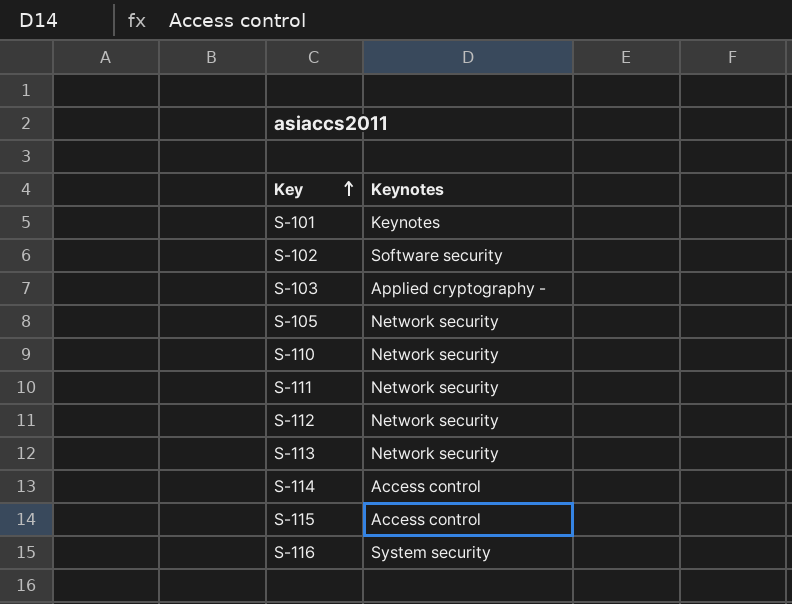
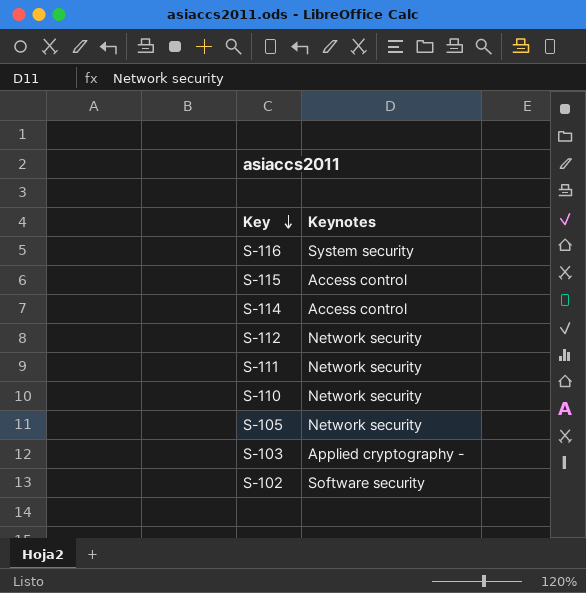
row order: Key ascending -> Key descending
row S-101: Keynotes -> none
row S-113: Network security -> none

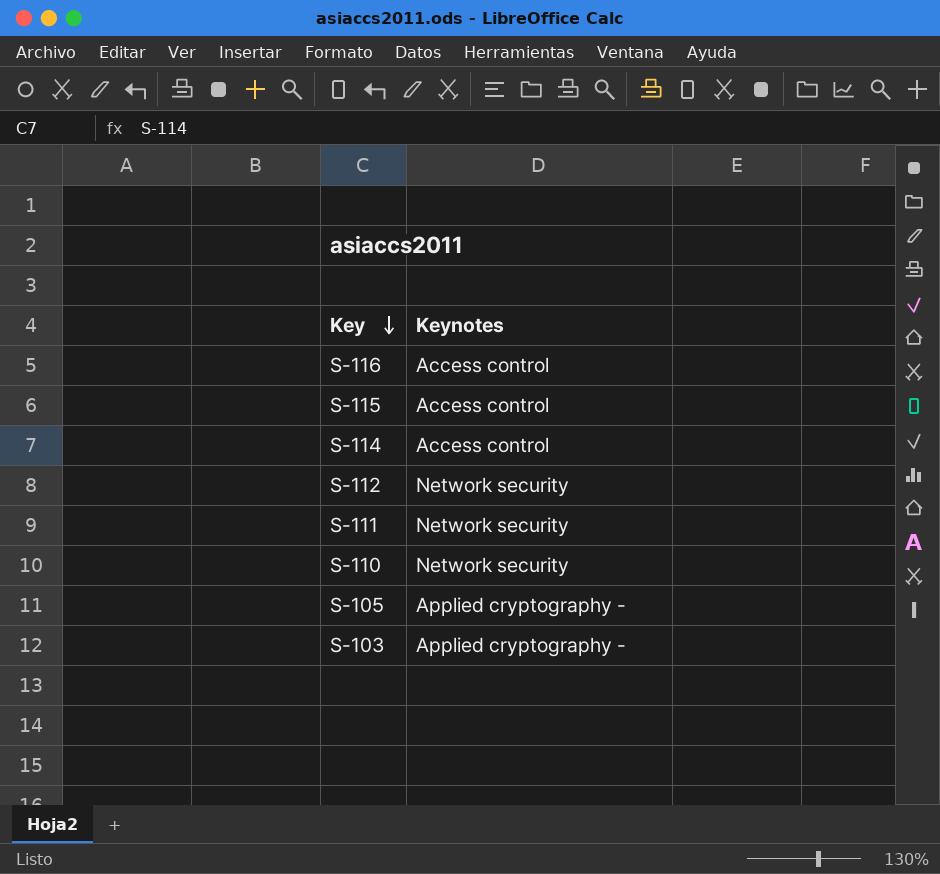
row S-102: Software security -> none
S-116 | Keynotes: System security -> Access control
S-105 | Keynotes: Network security -> Applied cryptography -

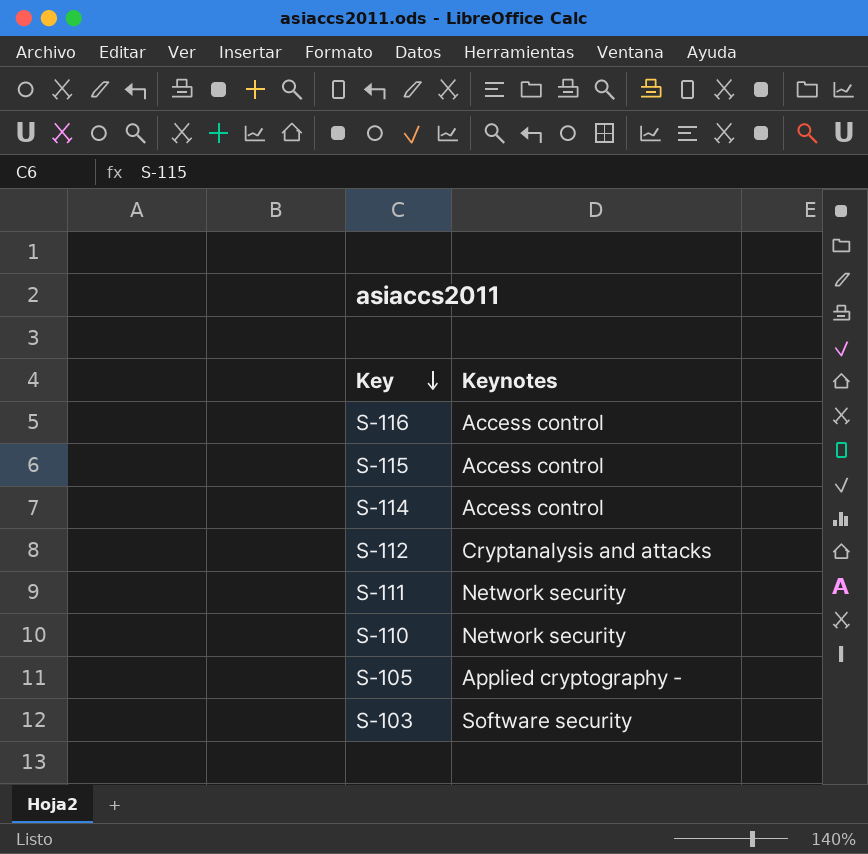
S-112 | Keynotes: Network security -> Cryptanalysis and attacks
S-103 | Keynotes: Applied cryptography - -> Software security

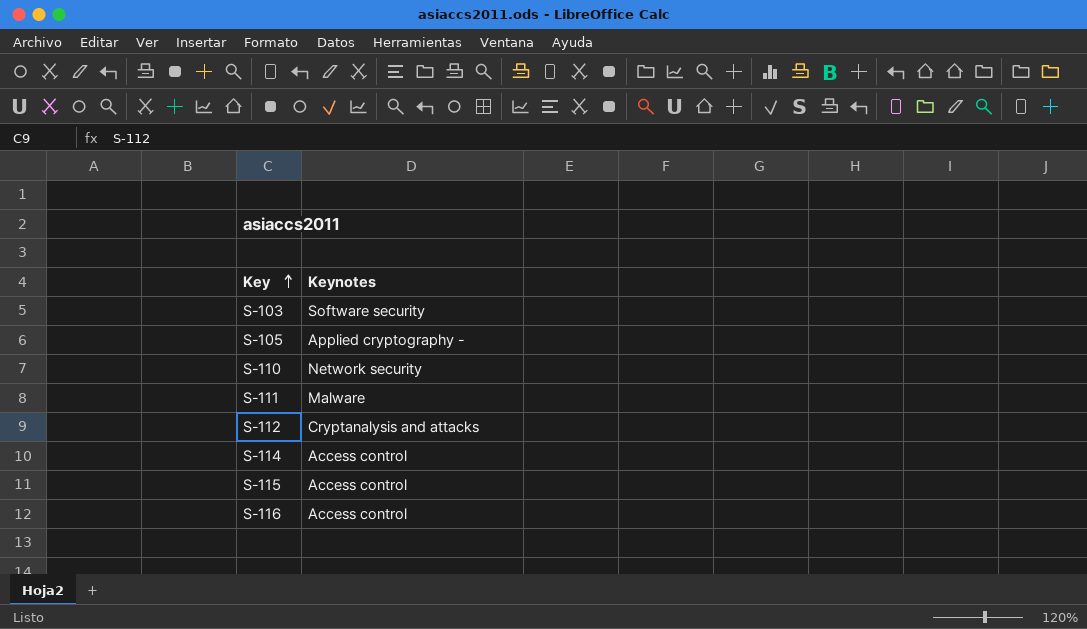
row order: Key descending -> Key ascending
S-111 | Keynotes: Network security -> Malware

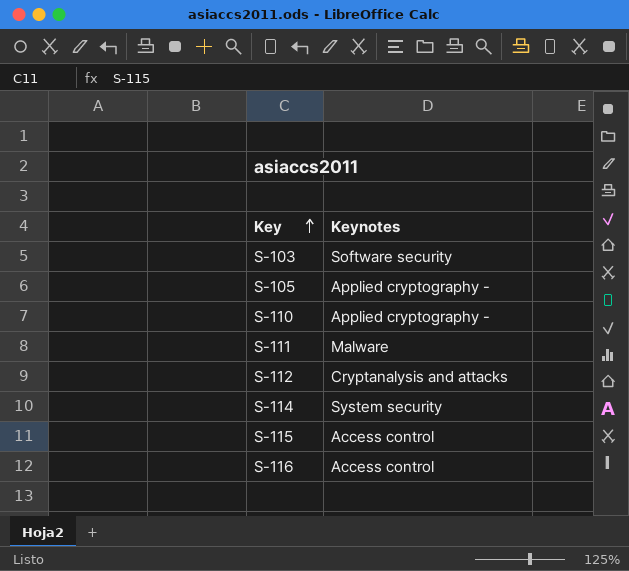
S-110 | Keynotes: Network security -> Applied cryptography -
S-114 | Keynotes: Access control -> System security

